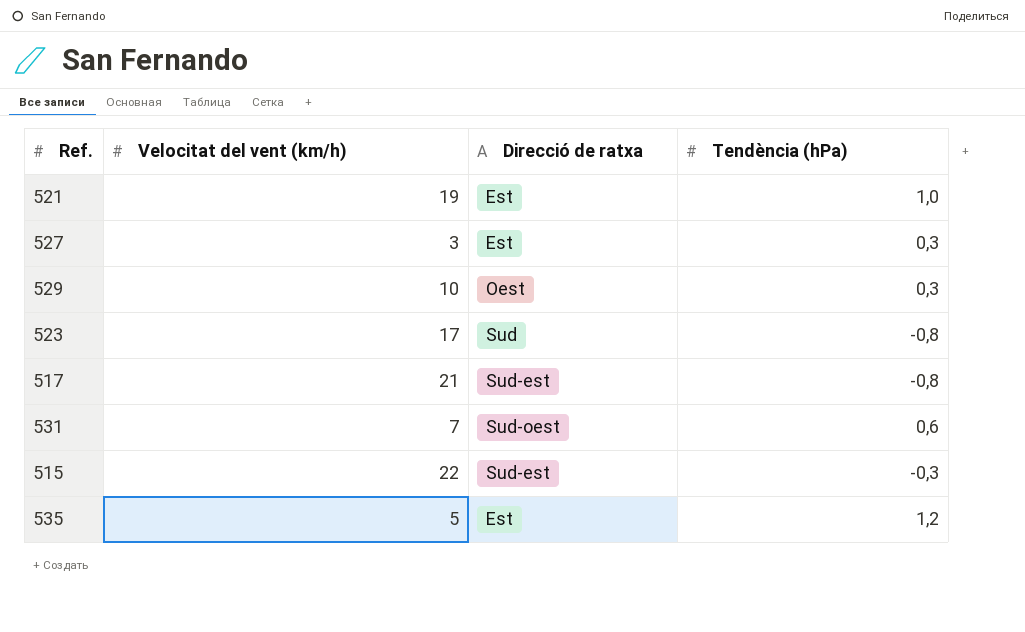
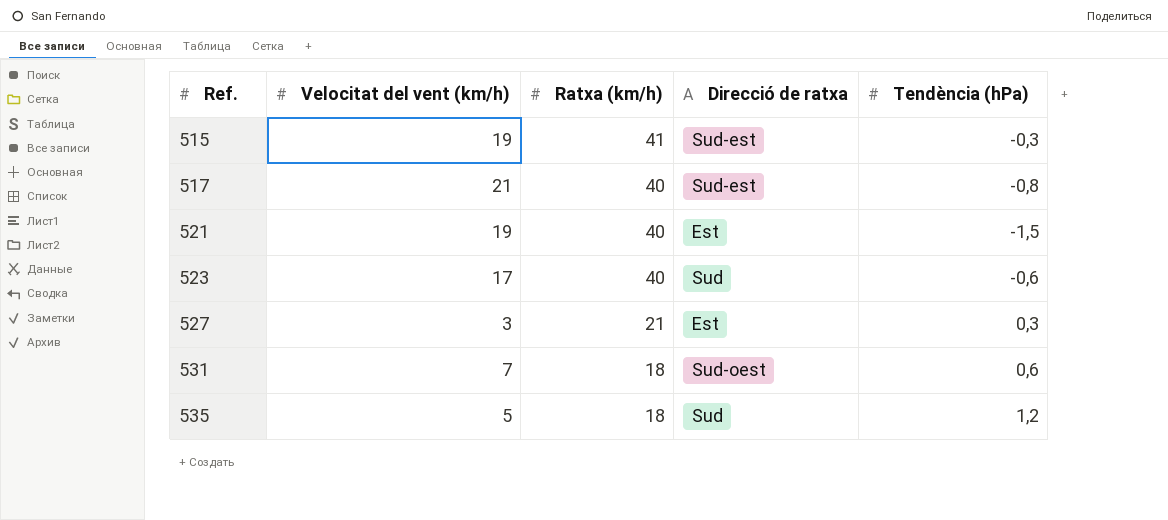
row order: none -> Ref. ascending
column Ratxa (km/h) | position: none -> 3
row 529: 10 | Oest | 0,3 -> none
515 | Velocitat del vent (km/h): 22 -> 19
521 | Tendència (hPa): 1,0 -> -1,5
523 | Tendència (hPa): -0,8 -> -0,6
535 | Direcció de ratxa: Est -> Sud

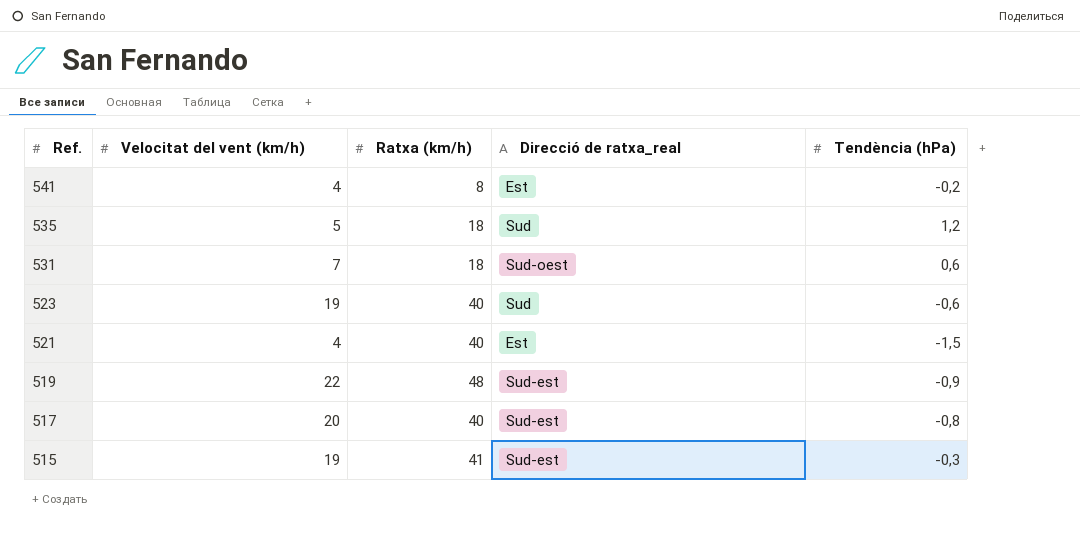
row order: Ref. ascending -> Ref. descending
column name: Direcció de ratxa -> Direcció de ratxa_real
row 527: 3 | 21 | Est | 0,3 -> none
row 541: none -> 4 | 8 | Est | -0,2
523 | Velocitat del vent (km/h): 17 -> 19
521 | Velocitat del vent (km/h): 19 -> 4
row 519: none -> 22 | 48 | Sud-est | -0,9
517 | Velocitat del vent (km/h): 21 -> 20

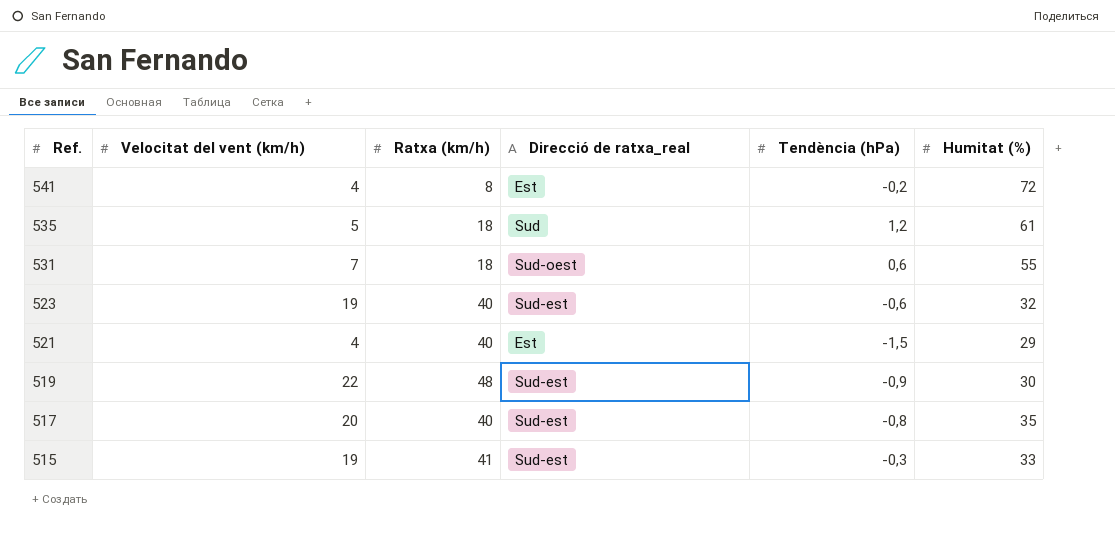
column Humitat (%) | position: none -> 6
523 | Direcció de ratxa_real: Sud -> Sud-est

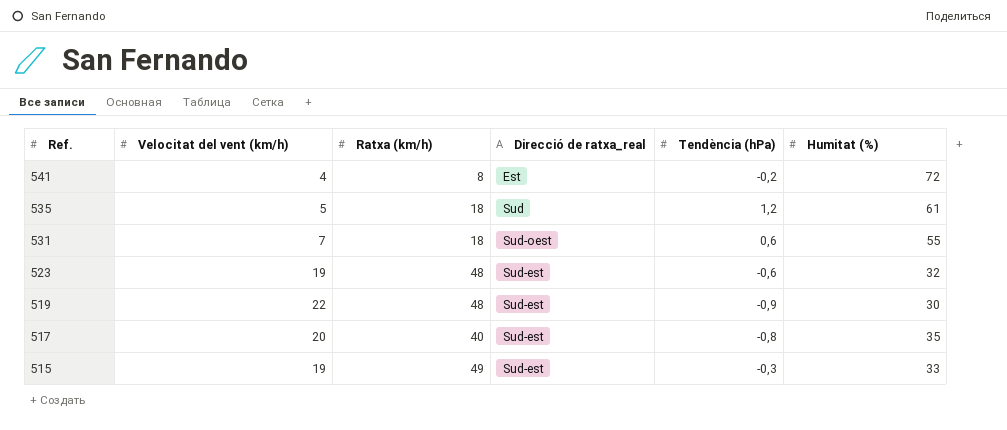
row 521: 4 | 40 | Est | -1,5 | 29 -> none
523 | Ratxa (km/h): 40 -> 48
515 | Ratxa (km/h): 41 -> 49

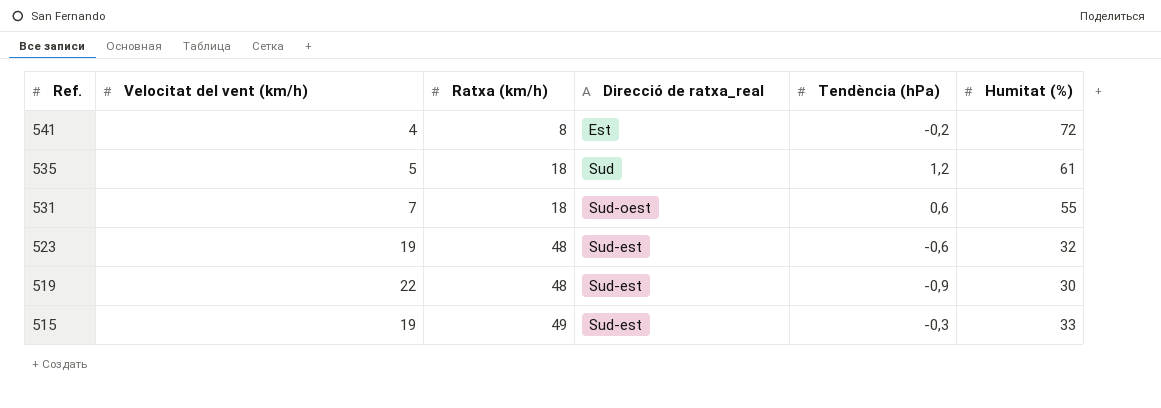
row 517: 20 | 40 | Sud-est | -0,8 | 35 -> none

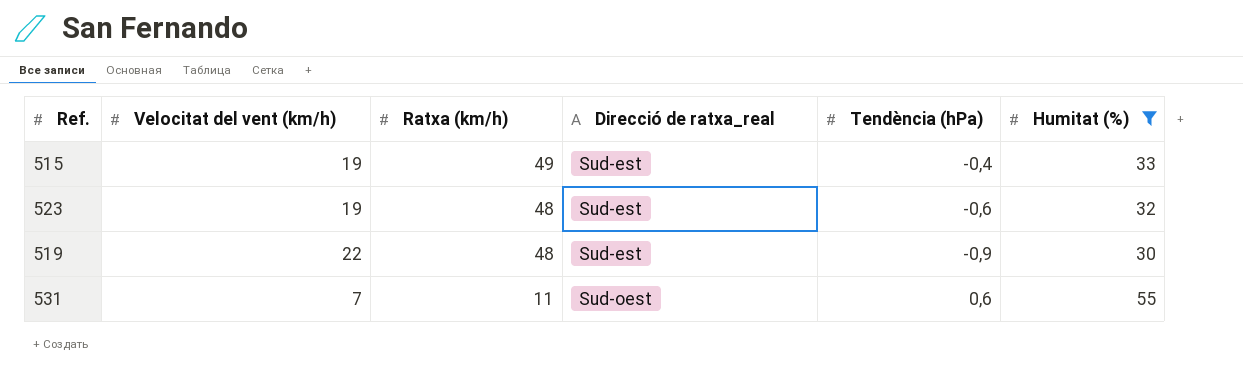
filter: none -> Humitat (%) <= 55
row order: Ref. descending -> Ratxa (km/h) descending
515 | Tendència (hPa): -0,3 -> -0,4
531 | Ratxa (km/h): 18 -> 11

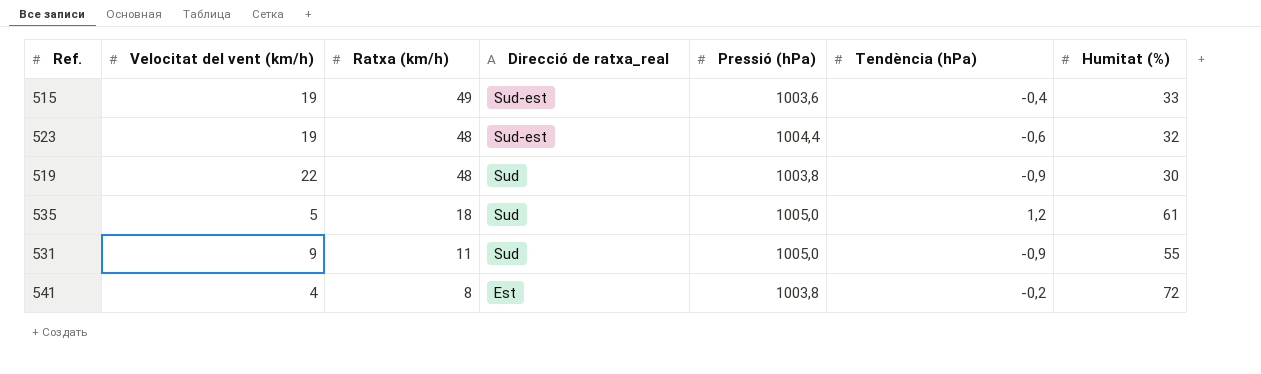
filter: Humitat (%) <= 55 -> none
column Pressió (hPa) | position: none -> 5
519 | Direcció de ratxa_real: Sud-est -> Sud
531 | Velocitat del vent (km/h): 7 -> 9
531 | Direcció de ratxa_real: Sud-oest -> Sud
531 | Tendència (hPa): 0,6 -> -0,9

